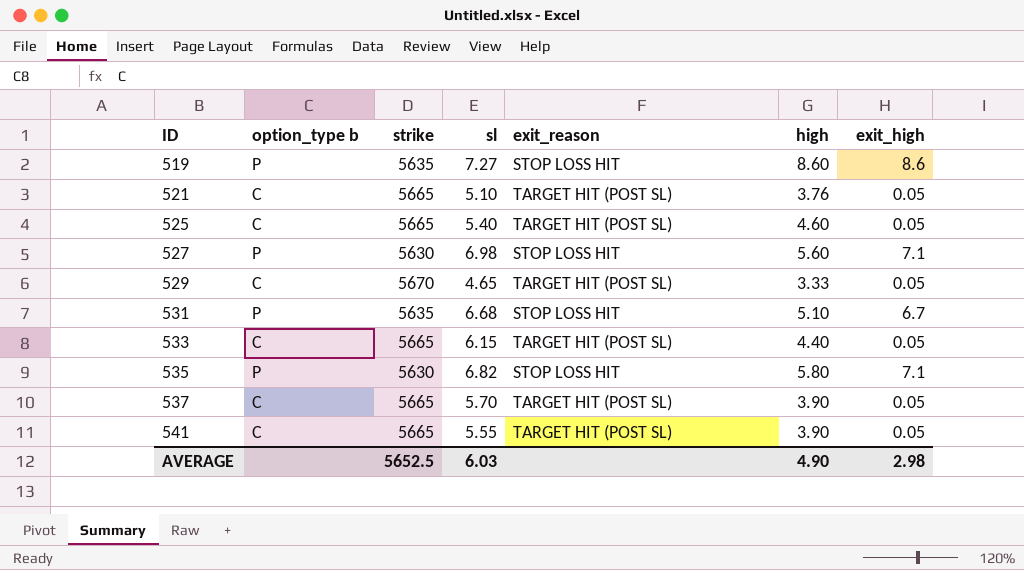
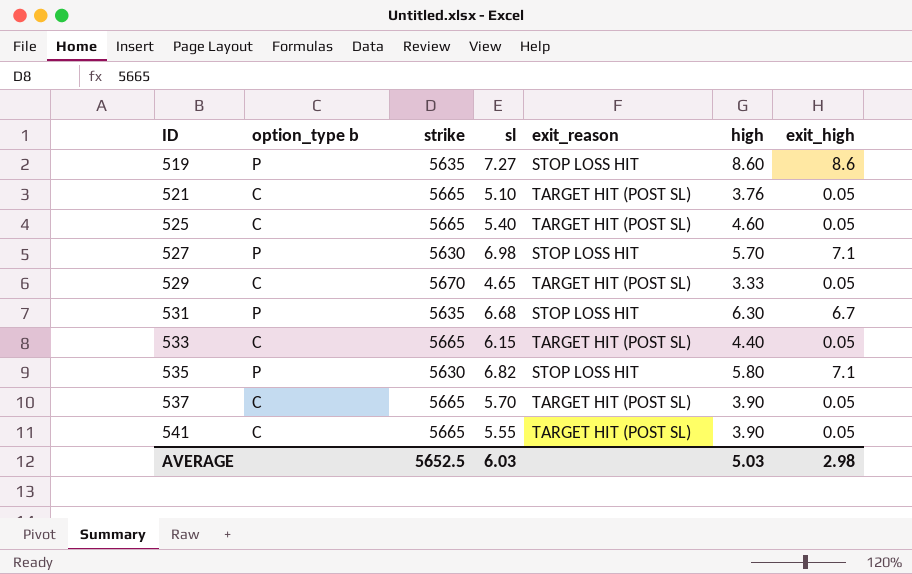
527 | high: 5.60 -> 5.70
531 | high: 5.10 -> 6.30
AVERAGE | high: 4.90 -> 5.03

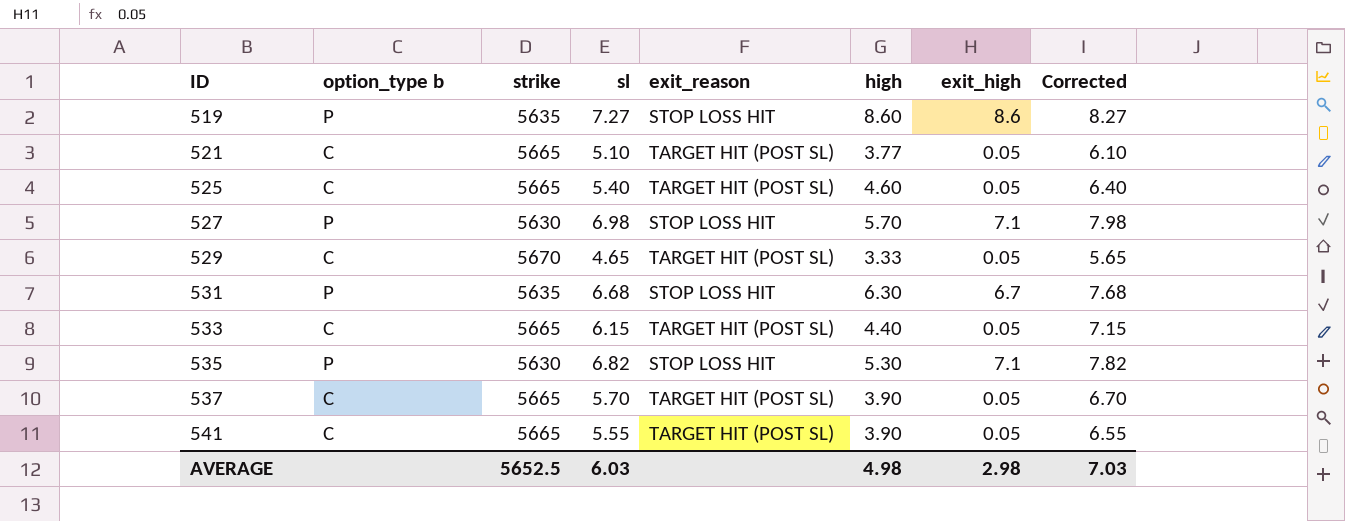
column Corrected | formula: none -> [sl] + 1
521 | high: 3.76 -> 3.77
535 | high: 5.80 -> 5.30
AVERAGE | high: 5.03 -> 4.98

